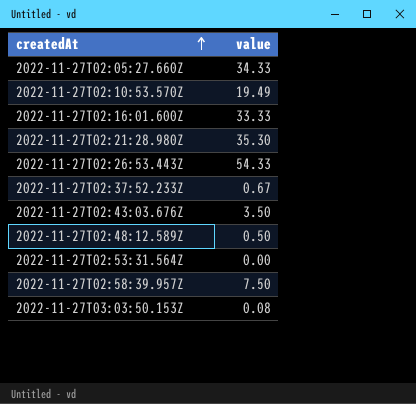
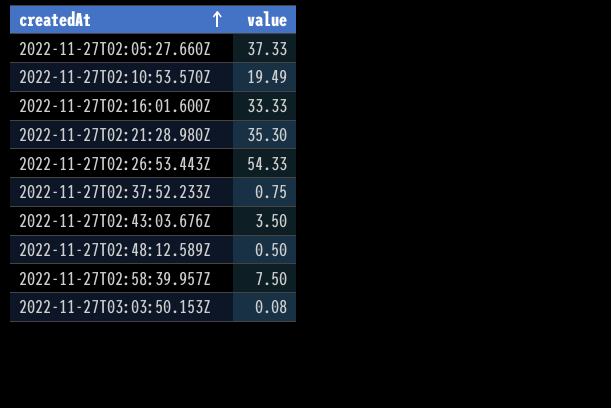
row 2022-11-27T02:53:31.564Z: 0.00 -> none
2022-11-27T02:05:27.660Z | value: 34.33 -> 37.33
2022-11-27T02:37:52.233Z | value: 0.67 -> 0.75

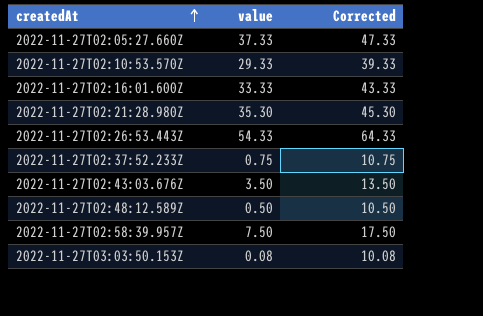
column Corrected | formula: none -> [value] + 10
2022-11-27T02:10:53.570Z | value: 19.49 -> 29.33

